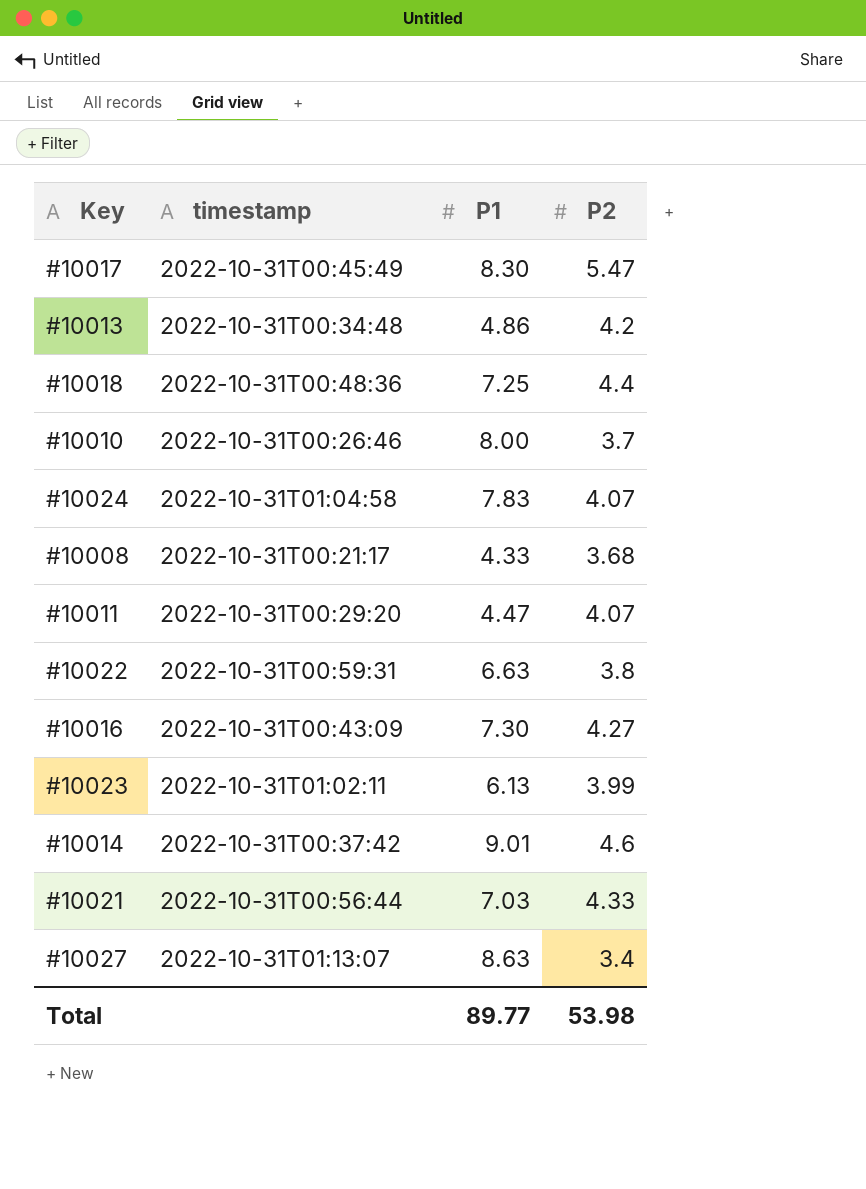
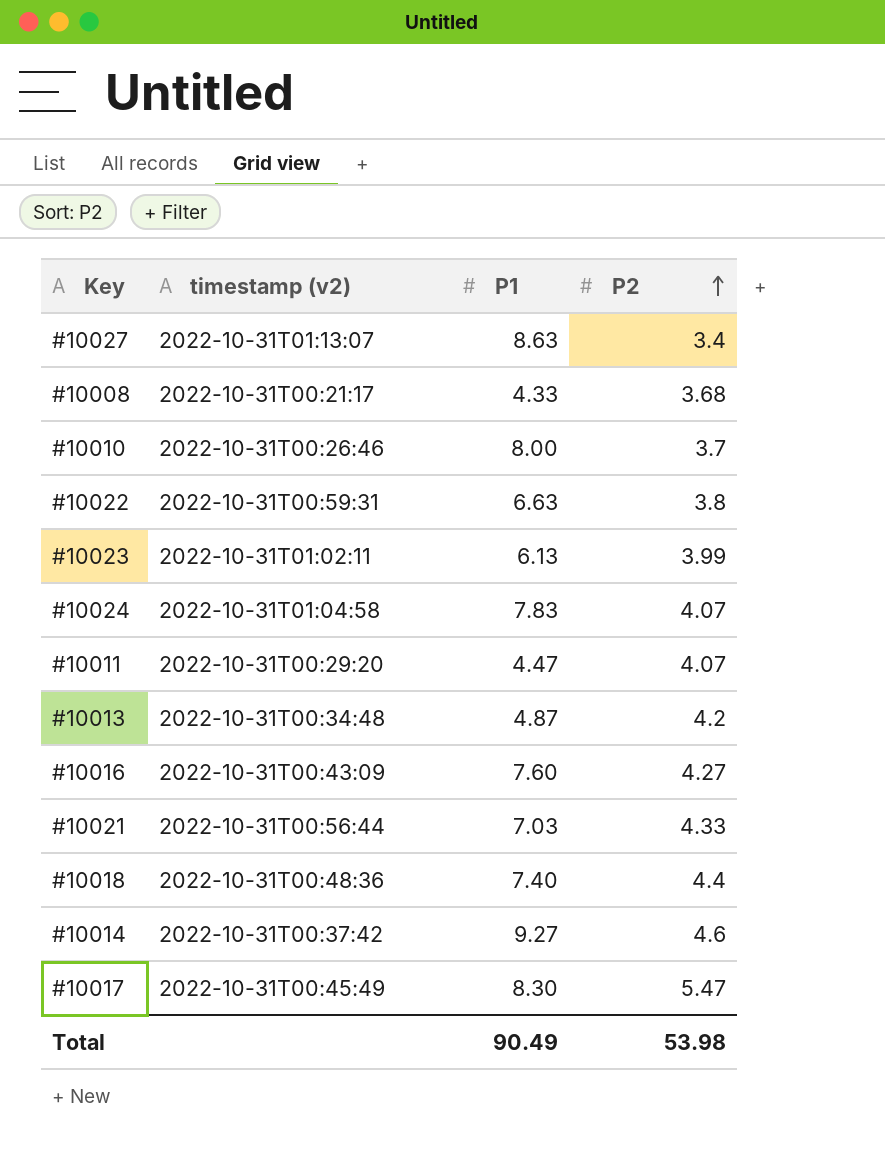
row order: none -> P2 ascending
column name: timestamp -> timestamp (v2)
#10013 | P1: 4.86 -> 4.87
#10016 | P1: 7.30 -> 7.60
#10018 | P1: 7.25 -> 7.40
#10014 | P1: 9.01 -> 9.27
Total | P1: 89.77 -> 90.49

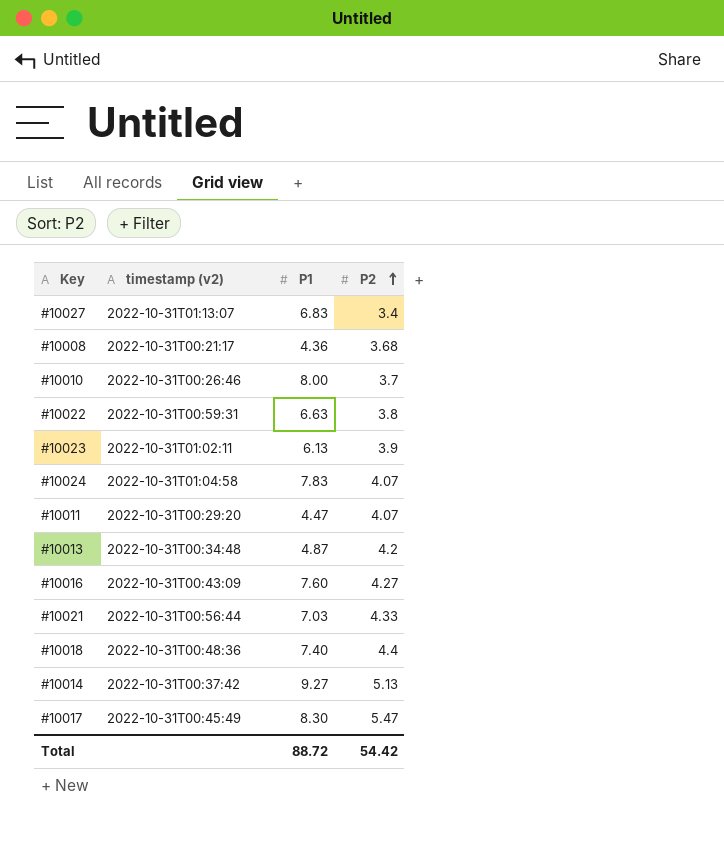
#10027 | P1: 8.63 -> 6.83
#10008 | P1: 4.33 -> 4.36
#10023 | P2: 3.99 -> 3.9
#10014 | P2: 4.6 -> 5.13
Total | P1: 90.49 -> 88.72
Total | P2: 53.98 -> 54.42

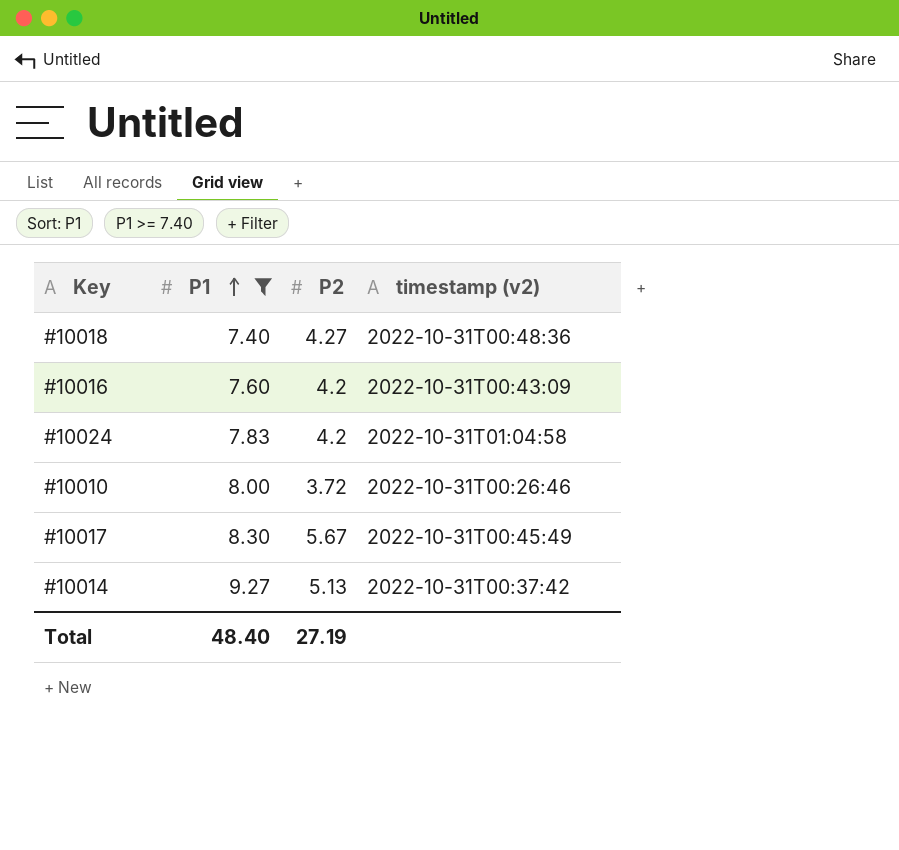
filter: none -> P1 >= 7.40
row order: P2 ascending -> P1 ascending
column timestamp (v2) | position: 2 -> 4
#10018 | P2: 4.4 -> 4.27
#10016 | P2: 4.27 -> 4.2
#10024 | P2: 4.07 -> 4.2
#10010 | P2: 3.7 -> 3.72
#10017 | P2: 5.47 -> 5.67
Total | P1: 88.72 -> 48.40
Total | P2: 54.42 -> 27.19

